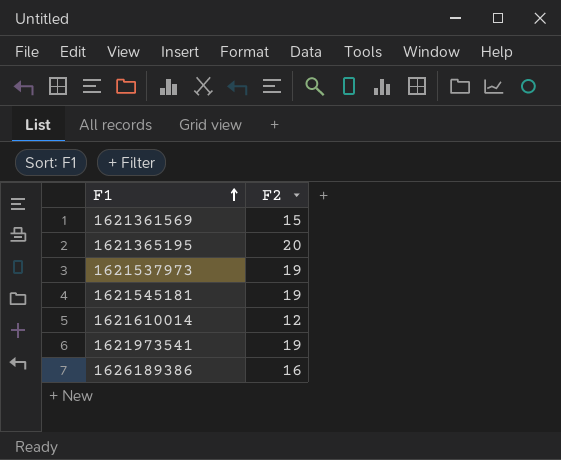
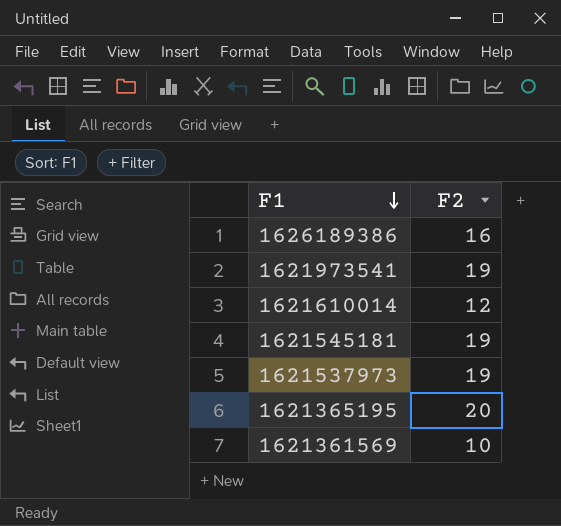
row order: F1 ascending -> F1 descending
1621361569 | F2: 15 -> 10

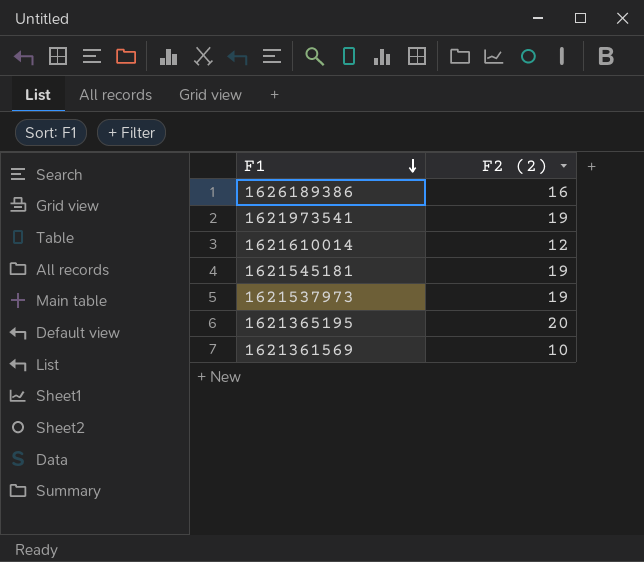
column name: F2 -> F2 (2)

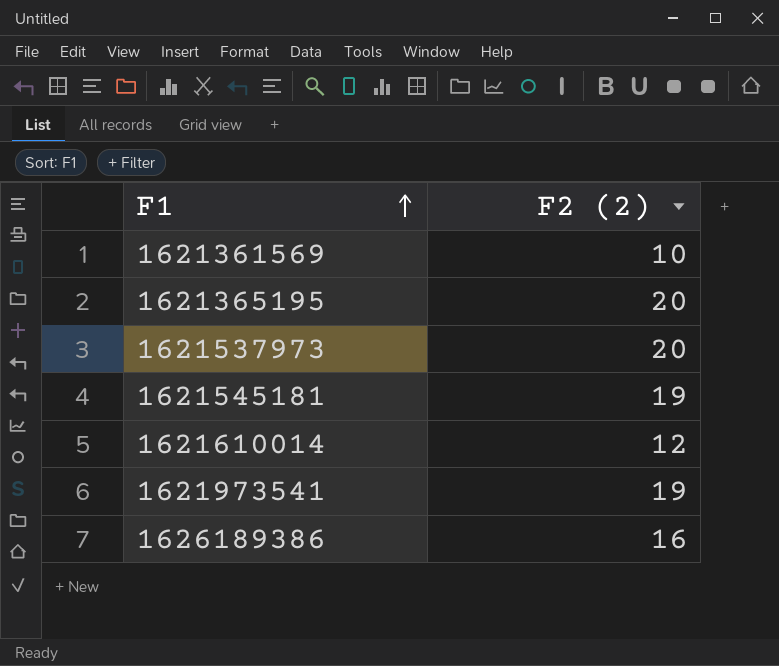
row order: F1 descending -> F1 ascending
1621537973 | F2 (2): 19 -> 20

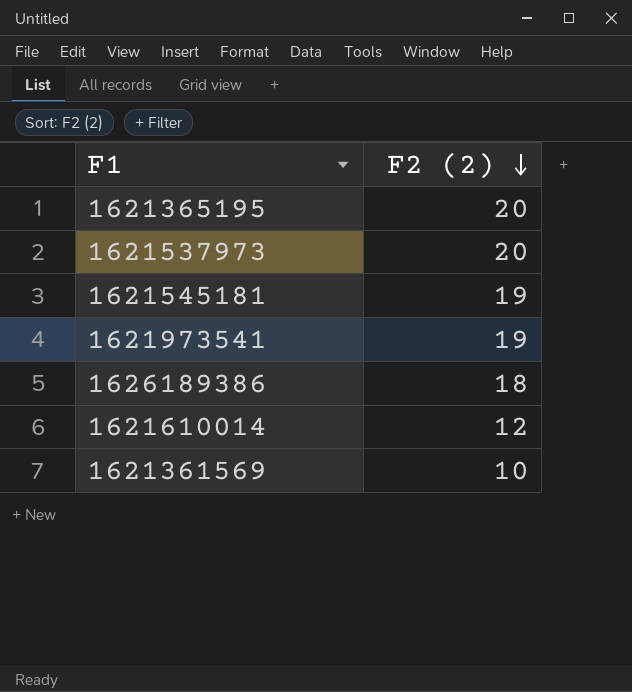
row order: F1 ascending -> F2 (2) descending
1626189386 | F2 (2): 16 -> 18

